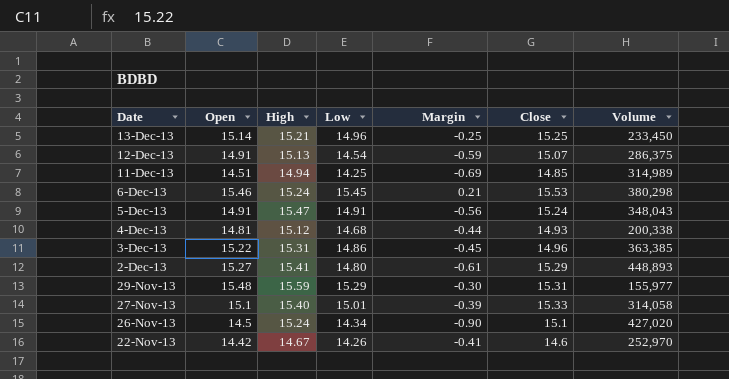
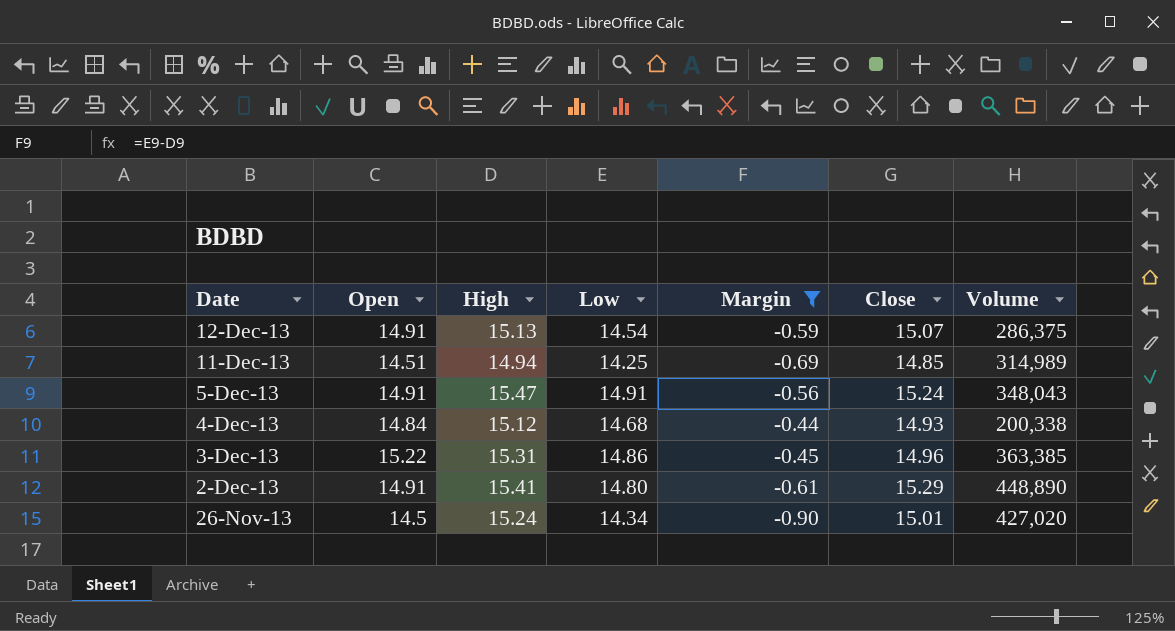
filter: none -> Margin <= -0.44
4-Dec-13 | Open: 14.81 -> 14.84
2-Dec-13 | Open: 15.27 -> 14.91
2-Dec-13 | Volume: 448,893 -> 448,890
26-Nov-13 | Close: 15.1 -> 15.01

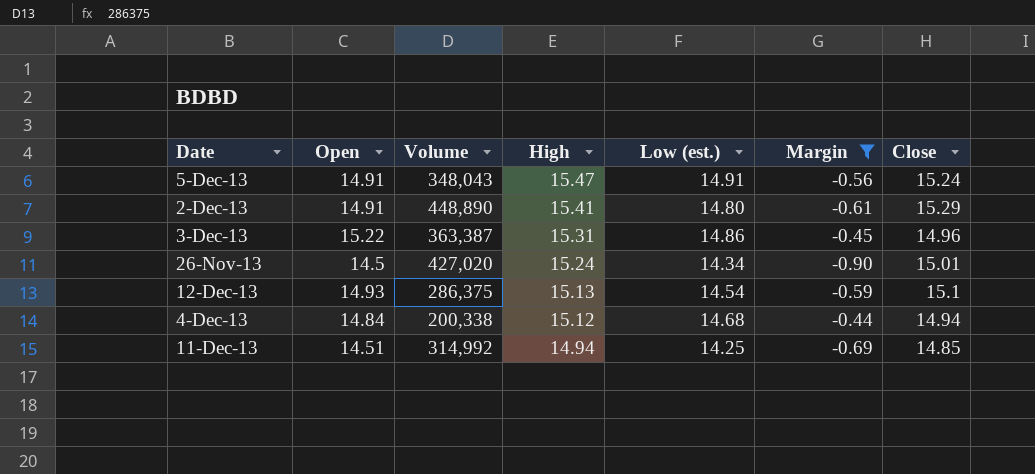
row order: Date descending -> High descending
column Volume | position: 7 -> 3
column name: Low -> Low (est.)
3-Dec-13 | Volume: 363,385 -> 363,387
12-Dec-13 | Open: 14.91 -> 14.93
12-Dec-13 | Close: 15.07 -> 15.1
4-Dec-13 | Close: 14.93 -> 14.94
11-Dec-13 | Volume: 314,989 -> 314,992

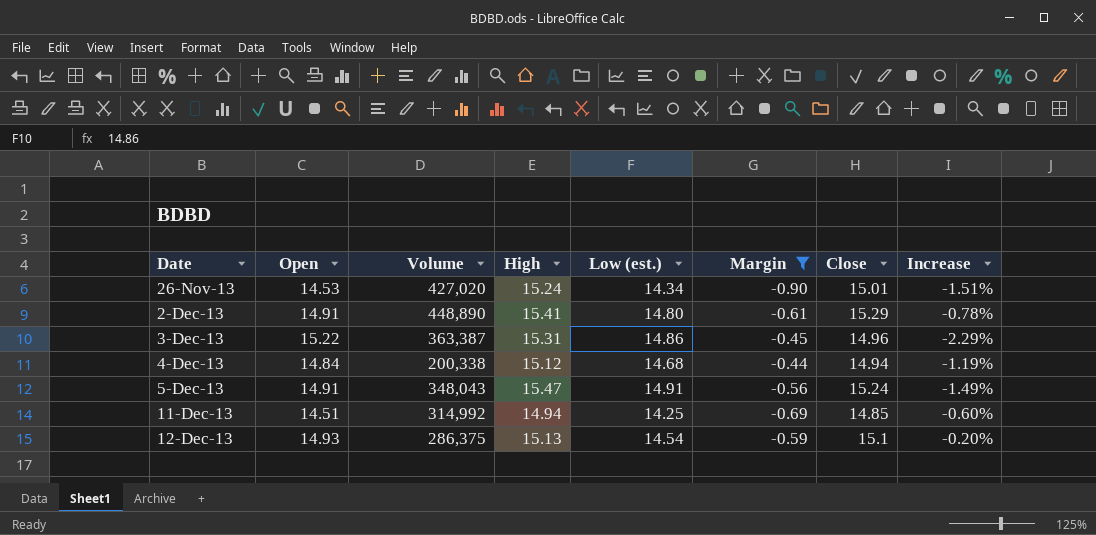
row order: High descending -> Date ascending
column Increase | formula: none -> ([Close] - [High]) / [High]
26-Nov-13 | Open: 14.5 -> 14.53

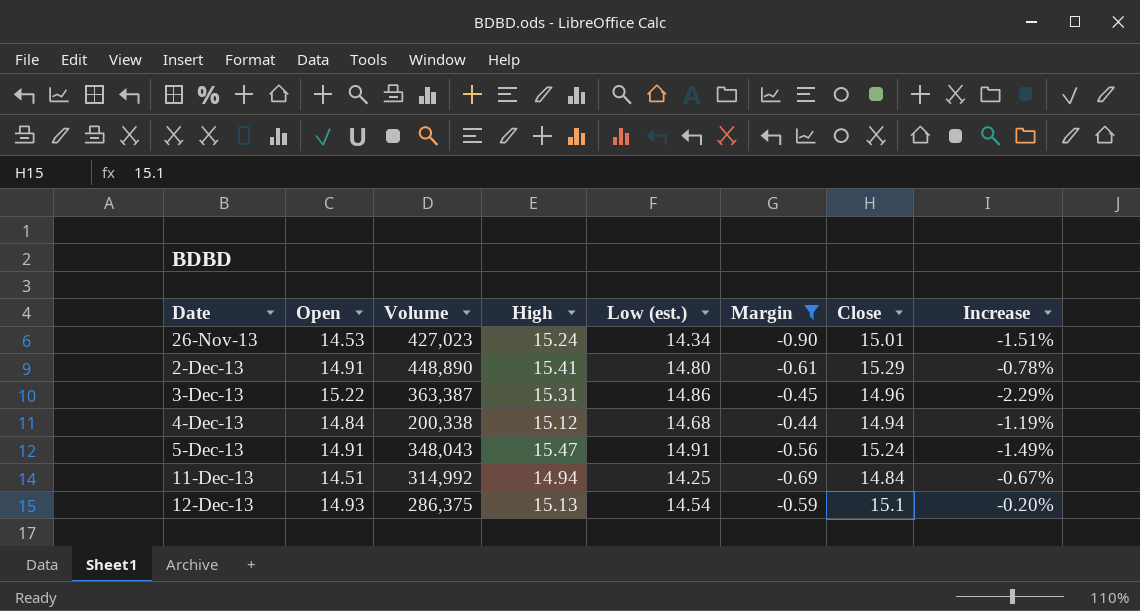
26-Nov-13 | Volume: 427,020 -> 427,023
11-Dec-13 | Close: 14.85 -> 14.84
11-Dec-13 | Increase: -0.60% -> -0.67%

